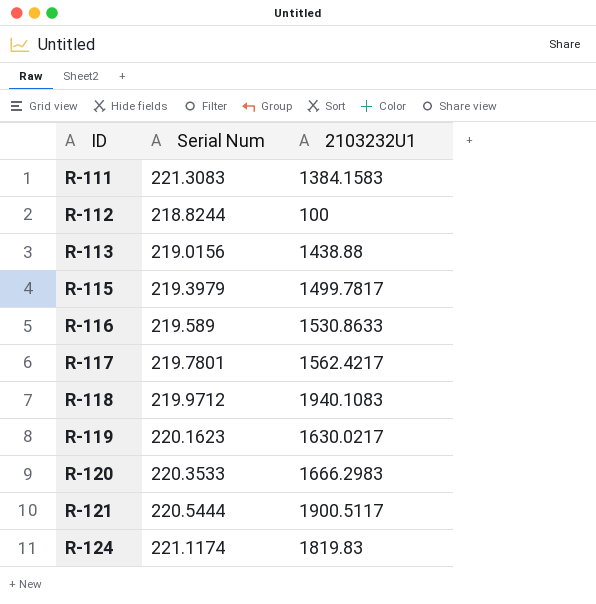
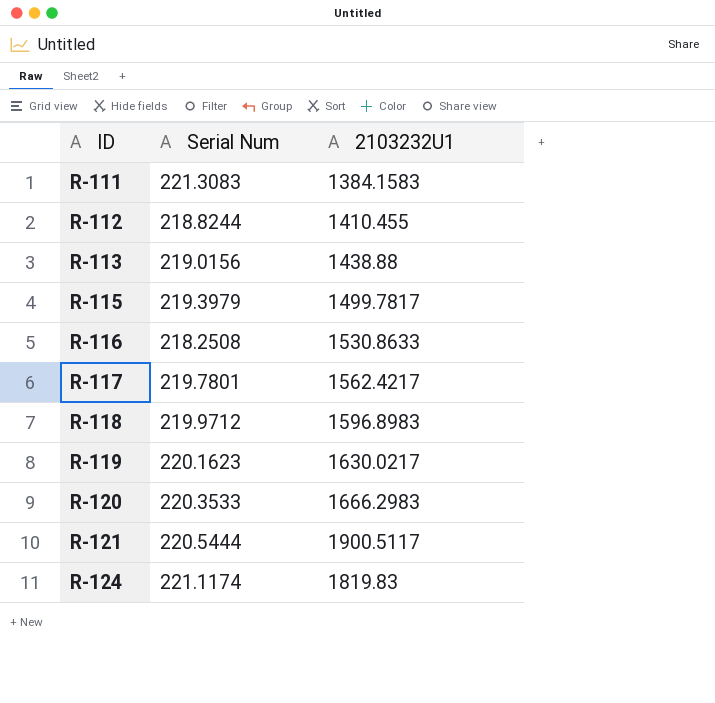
R-112 | 2103232U1: 100 -> 1410.455
R-116 | Serial Num: 219.589 -> 218.2508
R-118 | 2103232U1: 1940.1083 -> 1596.8983

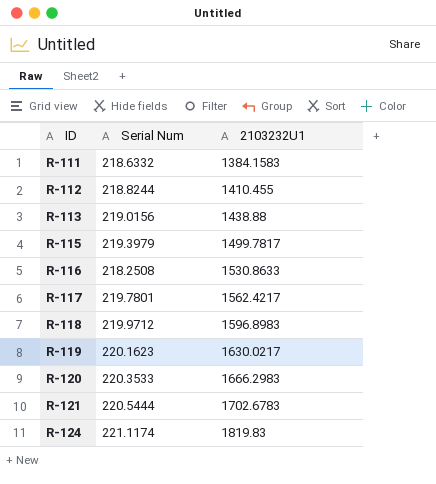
R-111 | Serial Num: 221.3083 -> 218.6332
R-121 | 2103232U1: 1900.5117 -> 1702.6783

